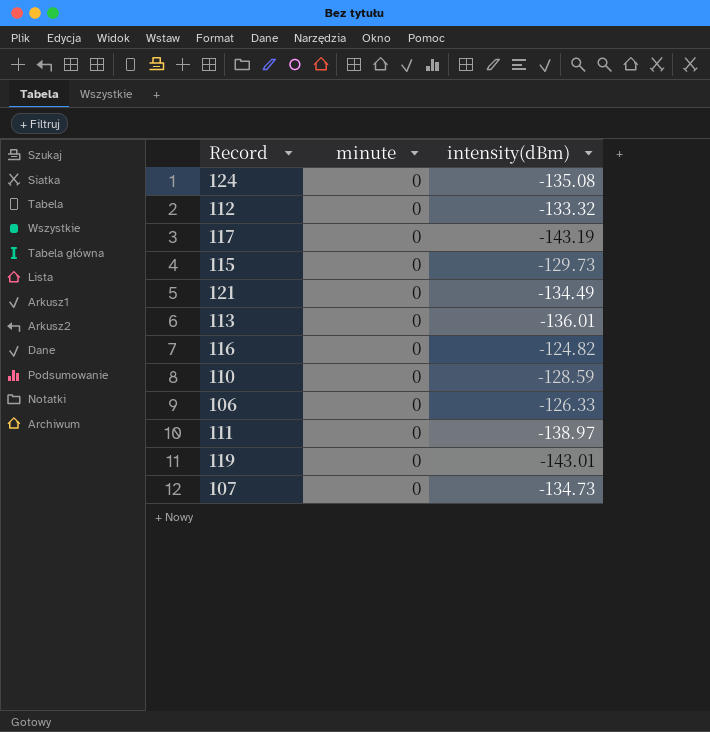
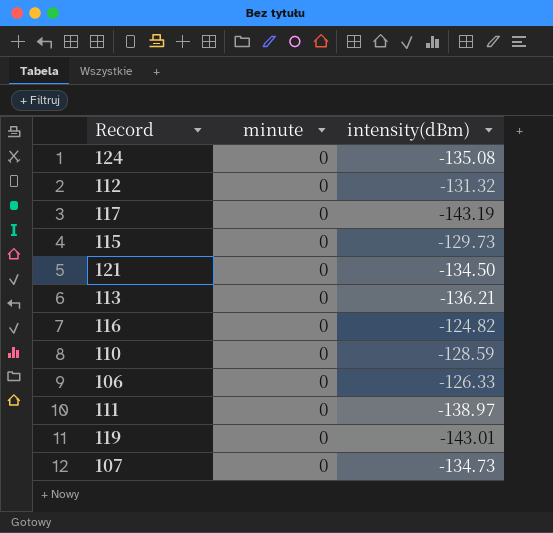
112 | intensity(dBm): -133.32 -> -131.32
121 | intensity(dBm): -134.49 -> -134.50
113 | intensity(dBm): -136.01 -> -136.21

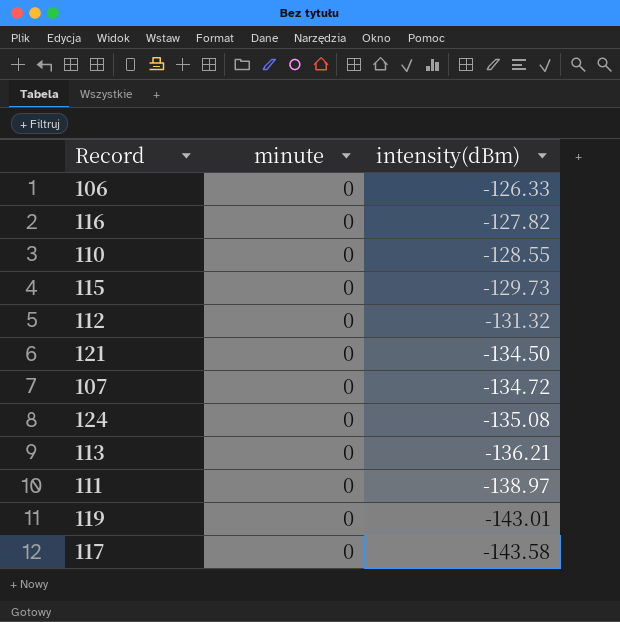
row order: none -> intensity(dBm) descending
116 | intensity(dBm): -124.82 -> -127.82
110 | intensity(dBm): -128.59 -> -128.55
107 | intensity(dBm): -134.73 -> -134.72
117 | intensity(dBm): -143.19 -> -143.58

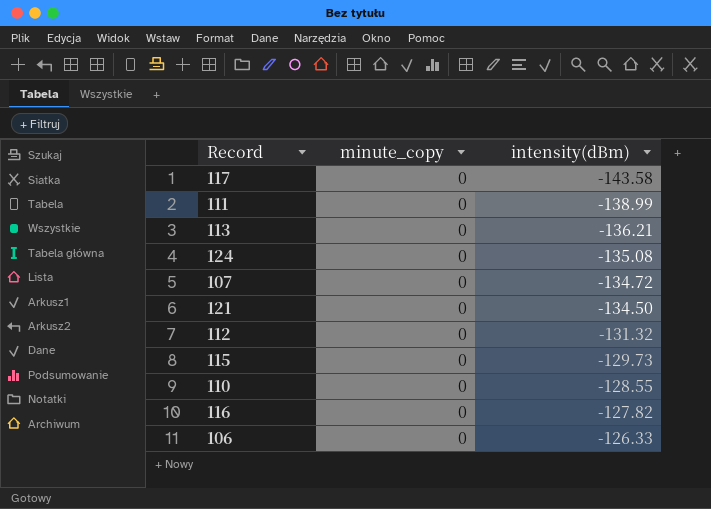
row order: intensity(dBm) descending -> intensity(dBm) ascending
column name: minute -> minute_copy
row 119: 0 | -143.01 -> none
111 | intensity(dBm): -138.97 -> -138.99

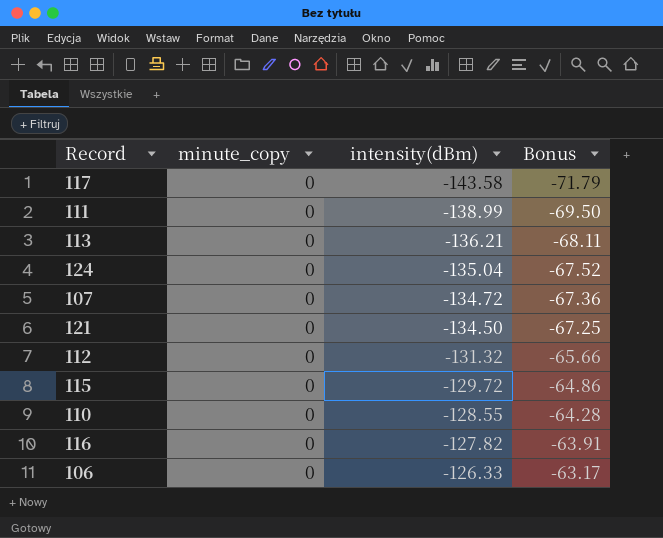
column Bonus | formula: none -> [intensity(dBm)] * 0.5
124 | intensity(dBm): -135.08 -> -135.04
115 | intensity(dBm): -129.73 -> -129.72

